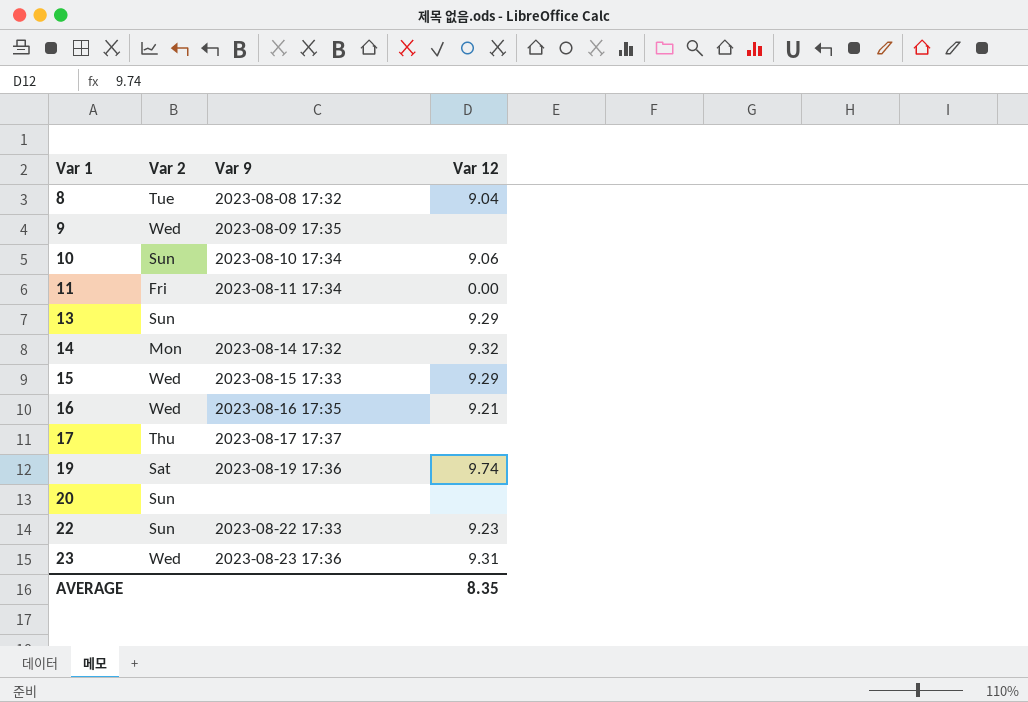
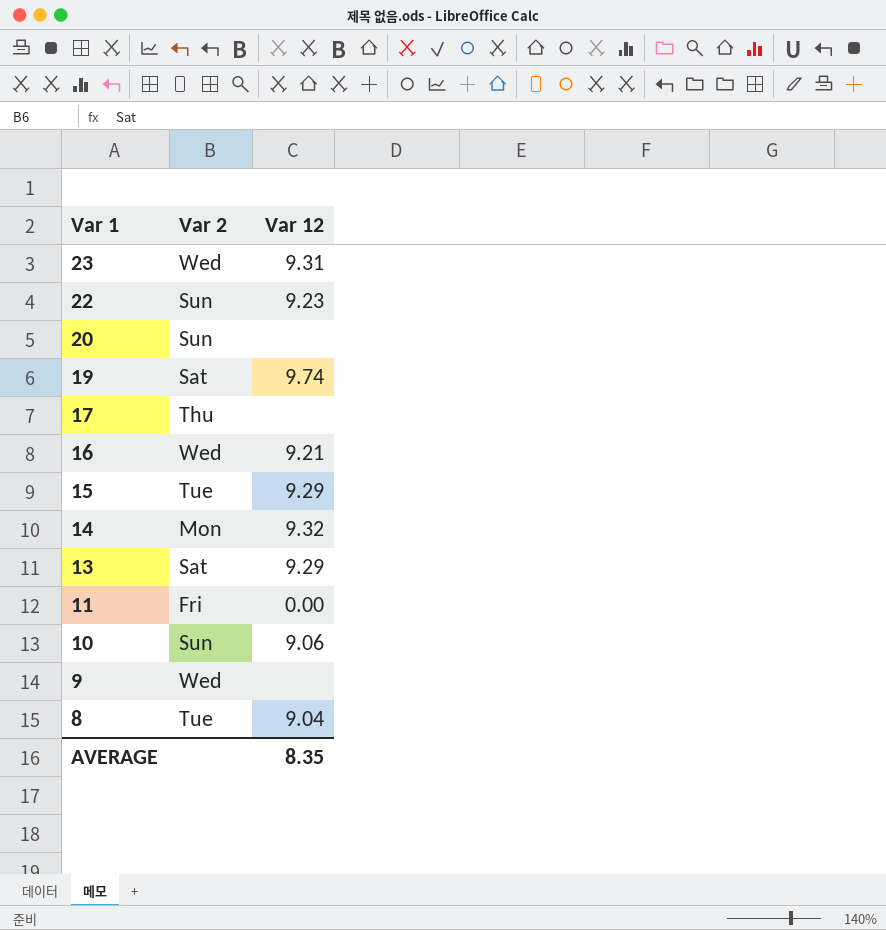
row order: Var 1 ascending -> Var 1 descending
column Var 9 | position: 3 -> none
15 | Var 2: Wed -> Tue
13 | Var 2: Sun -> Sat

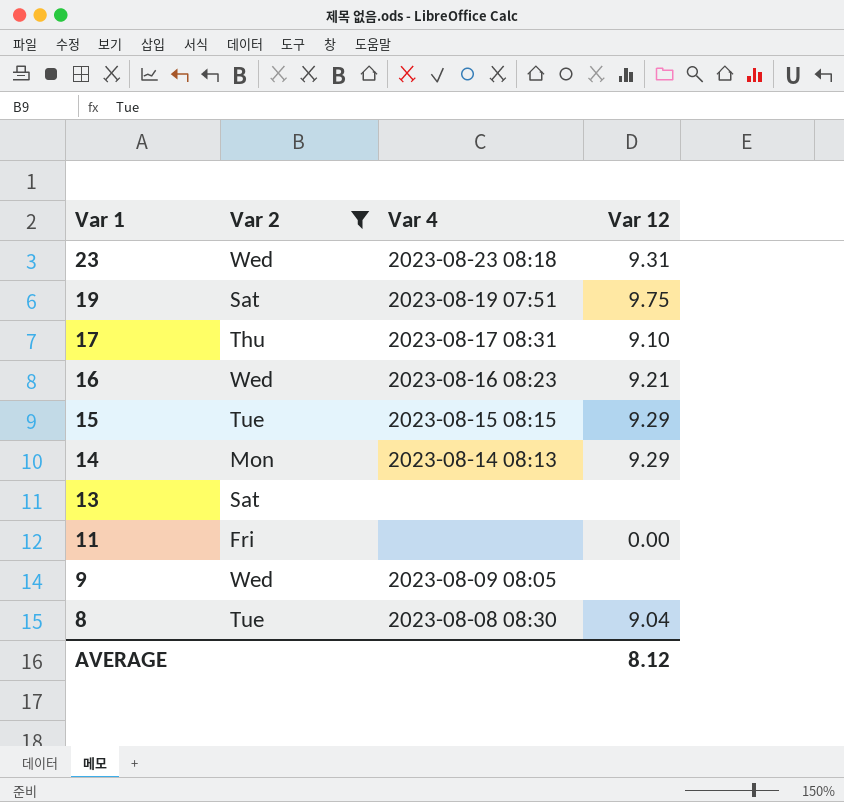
filter: none -> Var 2 != Sun
column Var 4 | position: none -> 3
19 | Var 12: 9.74 -> 9.75
17 | Var 12: none -> 9.10
14 | Var 12: 9.32 -> 9.29
13 | Var 12: 9.29 -> none
AVERAGE | Var 12: 8.35 -> 8.12

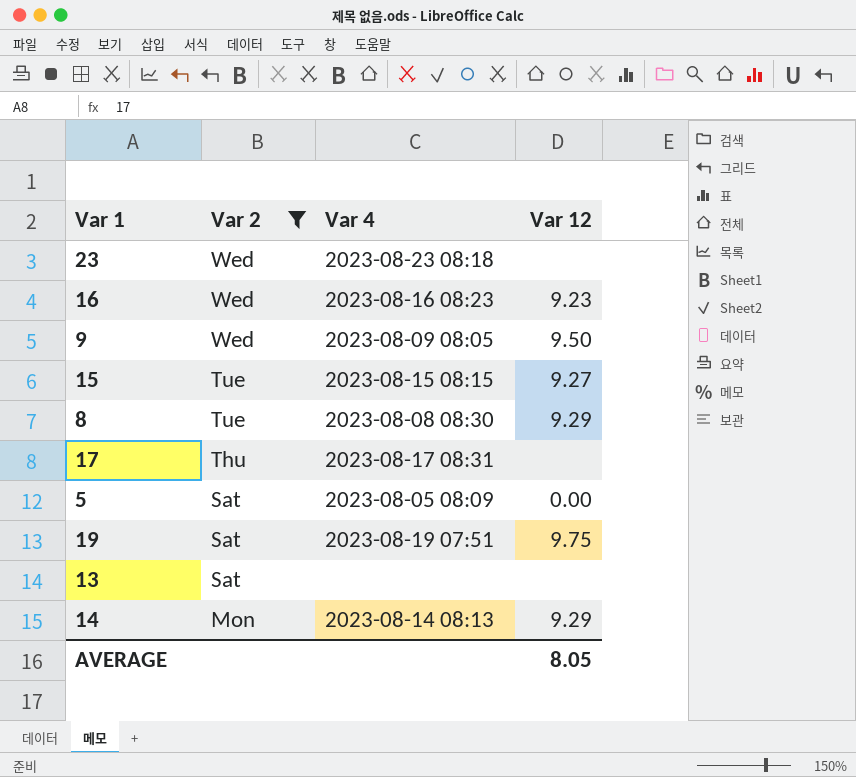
row order: Var 1 descending -> Var 2 descending
row 11: Fri | none | 0.00 -> none
23 | Var 12: 9.31 -> none
16 | Var 12: 9.21 -> 9.23
9 | Var 12: none -> 9.50
15 | Var 12: 9.29 -> 9.27
8 | Var 12: 9.04 -> 9.29
17 | Var 12: 9.10 -> none
row 5: none -> Sat | 2023-08-05 08:09 | 0.00
AVERAGE | Var 12: 8.12 -> 8.05

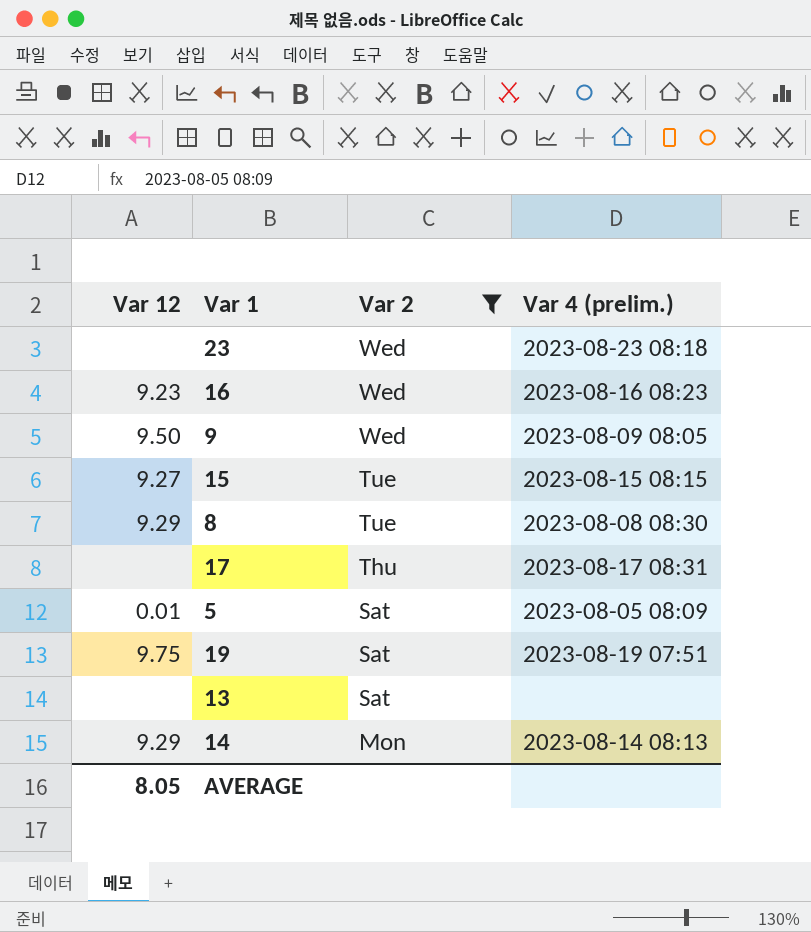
column Var 12 | position: 4 -> 1
column name: Var 4 -> Var 4 (prelim.)
5 | Var 12: 0.00 -> 0.01

